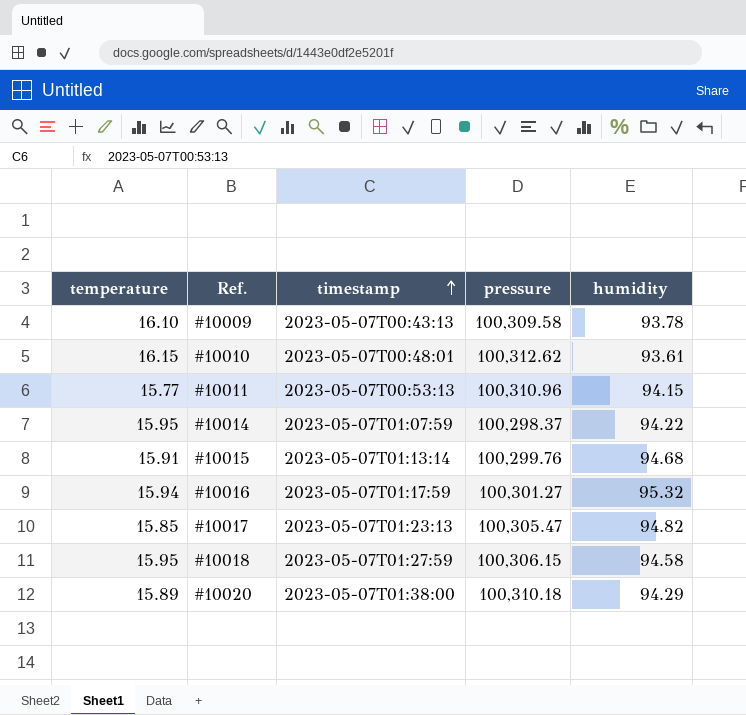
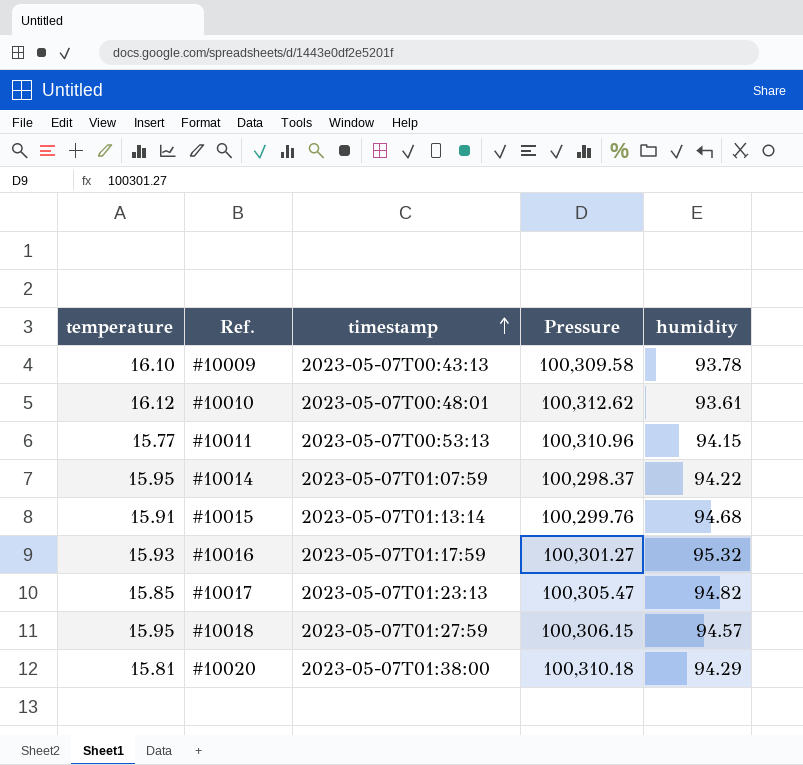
column name: pressure -> Pressure
#10010 | temperature: 16.15 -> 16.12
#10016 | temperature: 15.94 -> 15.93
#10018 | humidity: 94.58 -> 94.57
#10020 | temperature: 15.89 -> 15.81

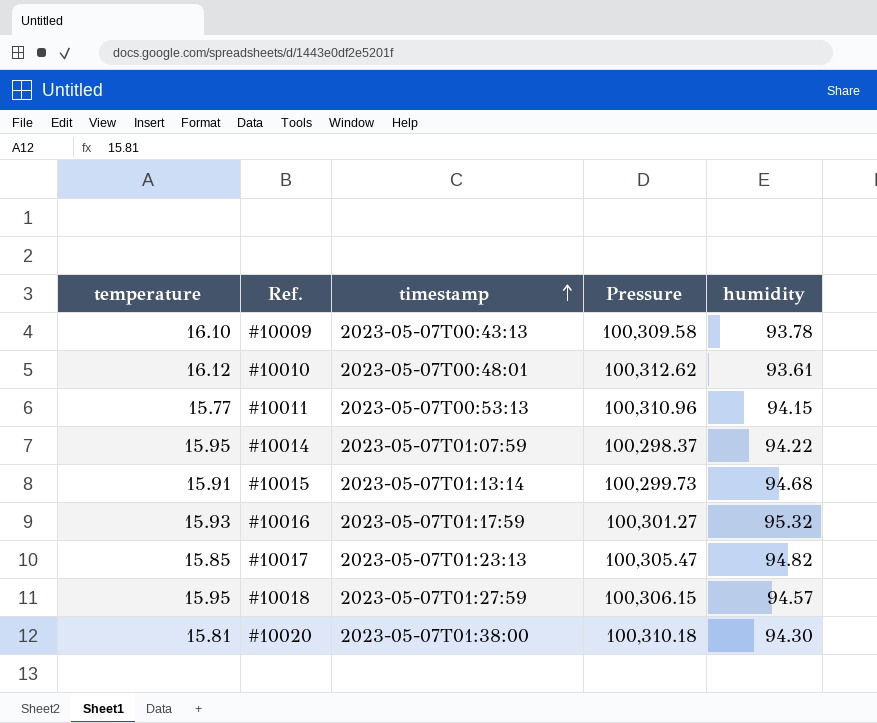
#10015 | Pressure: 100,299.76 -> 100,299.73
#10020 | humidity: 94.29 -> 94.30

